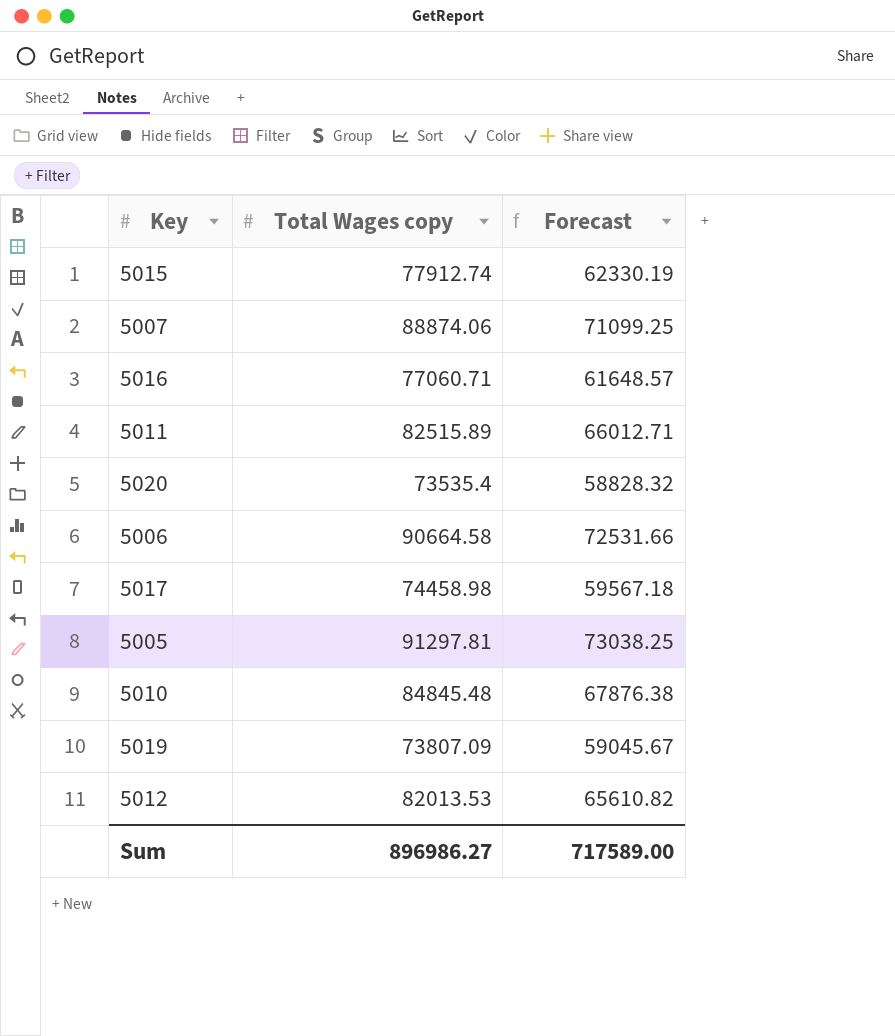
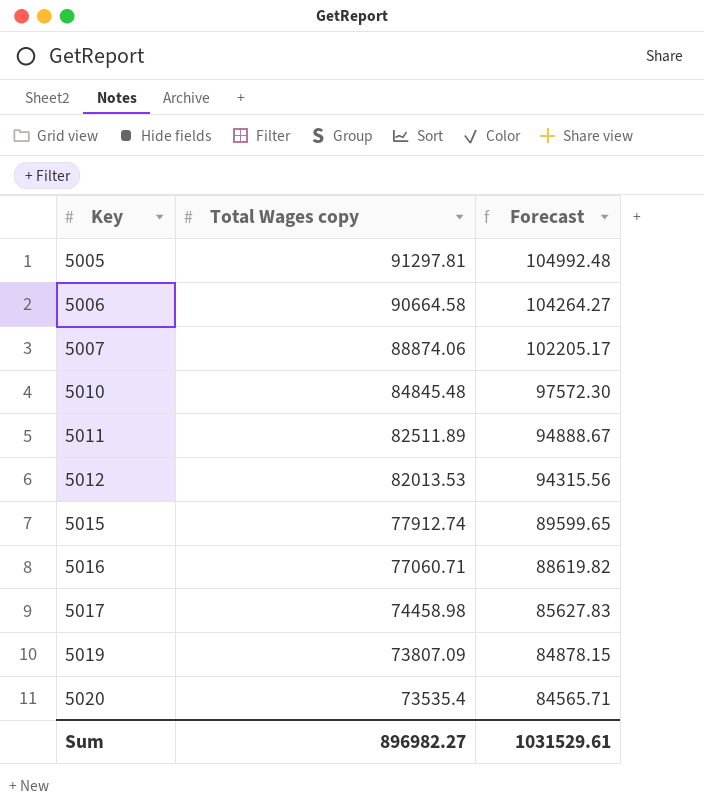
row order: none -> Key ascending
column Forecast | formula: [Total Wages copy] * 0.8 -> [Total Wages copy] * 1.15
5011 | Total Wages copy: 82515.89 -> 82511.89
Sum | Total Wages copy: 896986.27 -> 896982.27
Sum | Forecast: 717589.00 -> 1031529.61

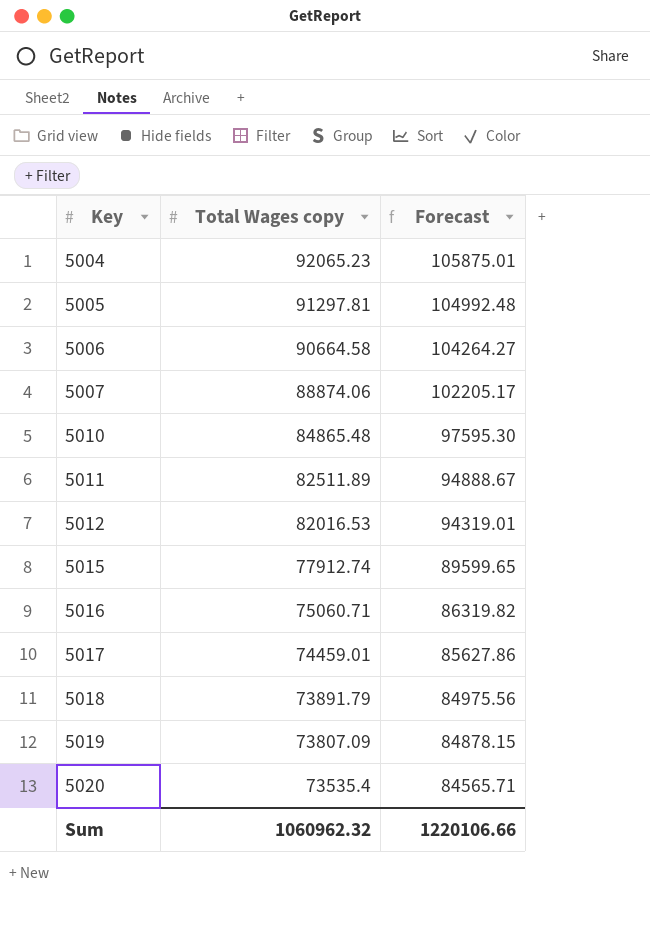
row 5004: none -> 92065.23 | 105875.01
5010 | Total Wages copy: 84845.48 -> 84865.48
5010 | Forecast: 97572.30 -> 97595.30
5012 | Total Wages copy: 82013.53 -> 82016.53
5012 | Forecast: 94315.56 -> 94319.01
5016 | Total Wages copy: 77060.71 -> 75060.71
5016 | Forecast: 88619.82 -> 86319.82
5017 | Total Wages copy: 74458.98 -> 74459.01
5017 | Forecast: 85627.83 -> 85627.86
row 5018: none -> 73891.79 | 84975.56
Sum | Total Wages copy: 896982.27 -> 1060962.32
Sum | Forecast: 1031529.61 -> 1220106.66

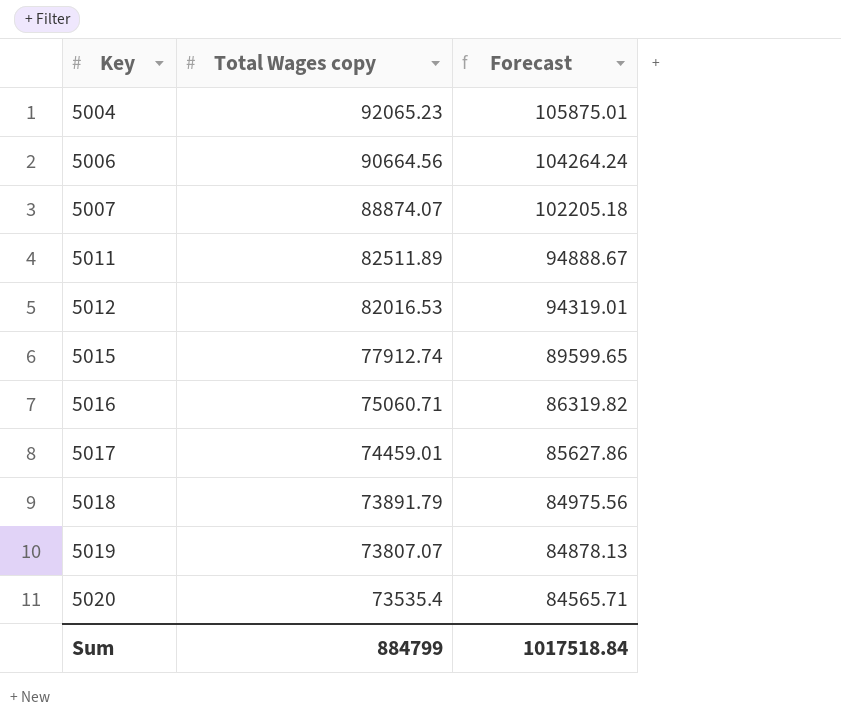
row 5005: 91297.81 | 104992.48 -> none
row 5010: 84865.48 | 97595.30 -> none
5006 | Total Wages copy: 90664.58 -> 90664.56
5006 | Forecast: 104264.27 -> 104264.24
5007 | Total Wages copy: 88874.06 -> 88874.07
5007 | Forecast: 102205.17 -> 102205.18
5019 | Total Wages copy: 73807.09 -> 73807.07
5019 | Forecast: 84878.15 -> 84878.13
Sum | Total Wages copy: 1060962.32 -> 884799
Sum | Forecast: 1220106.66 -> 1017518.84

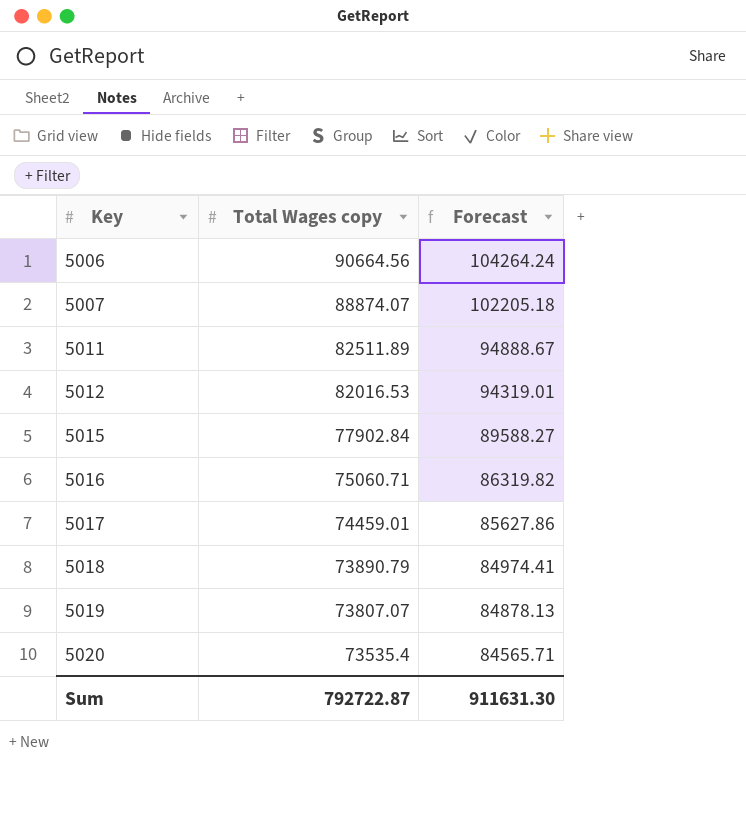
row 5004: 92065.23 | 105875.01 -> none
5015 | Total Wages copy: 77912.74 -> 77902.84
5015 | Forecast: 89599.65 -> 89588.27
5018 | Total Wages copy: 73891.79 -> 73890.79
5018 | Forecast: 84975.56 -> 84974.41
Sum | Total Wages copy: 884799 -> 792722.87
Sum | Forecast: 1017518.84 -> 911631.30

